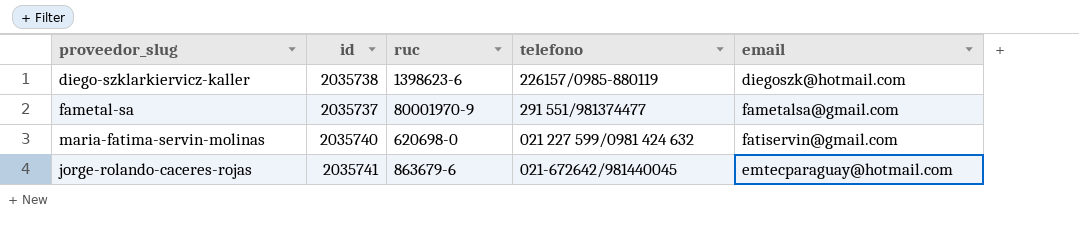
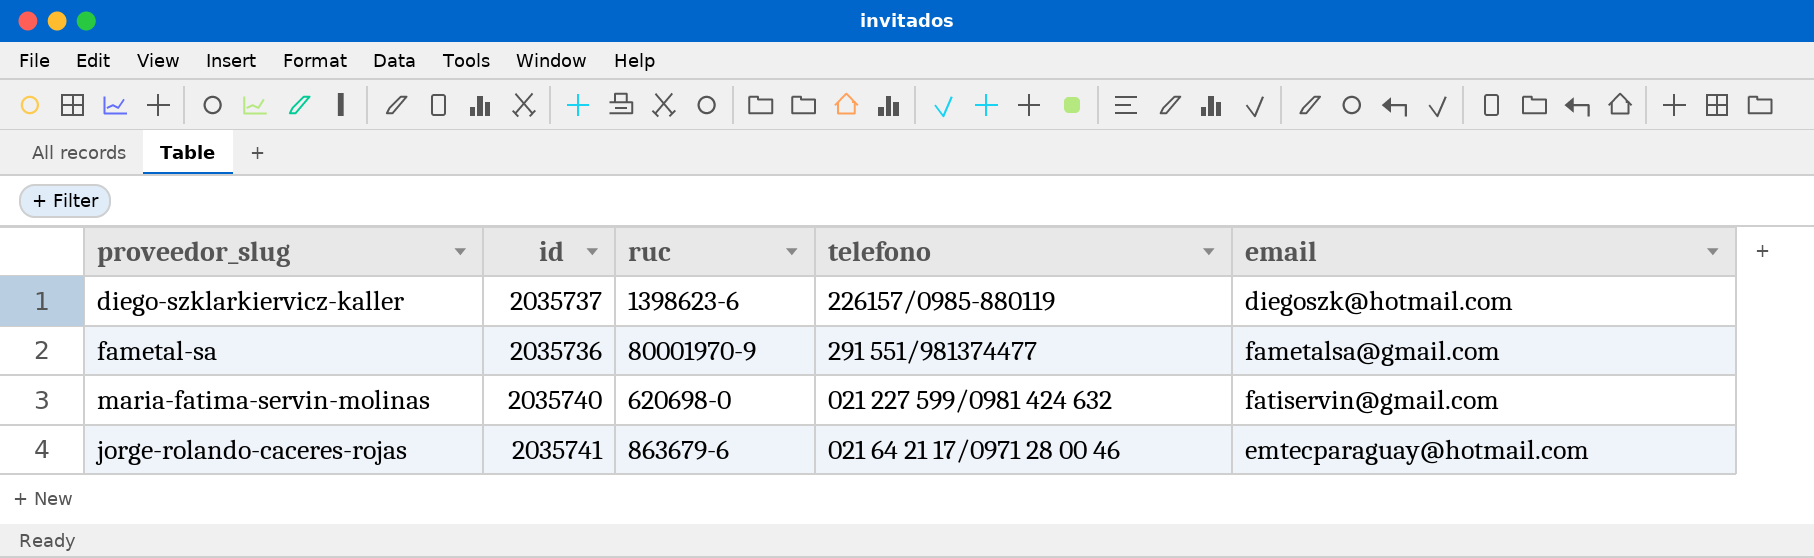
diego-szklarkiervicz-kaller | id: 2035738 -> 2035737
fametal-sa | id: 2035737 -> 2035736
jorge-rolando-caceres-rojas | telefono: 021-672642/981440045 -> 021 64 21 17/0971 28 00 46

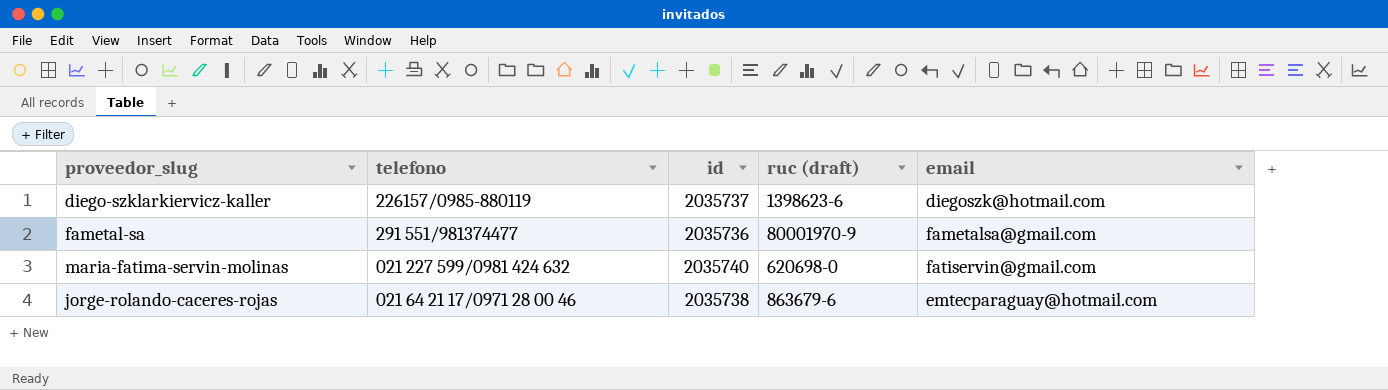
column telefono | position: 4 -> 2
column name: ruc -> ruc (draft)
jorge-rolando-caceres-rojas | id: 2035741 -> 2035738

